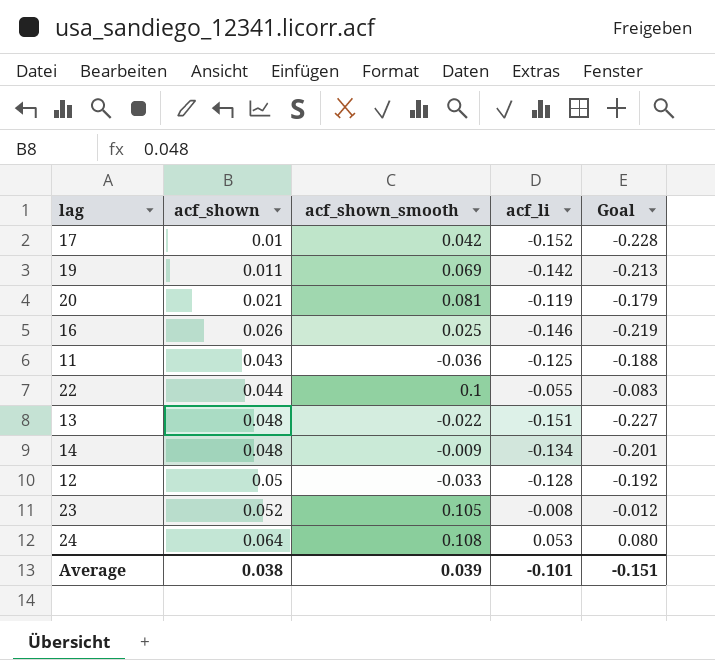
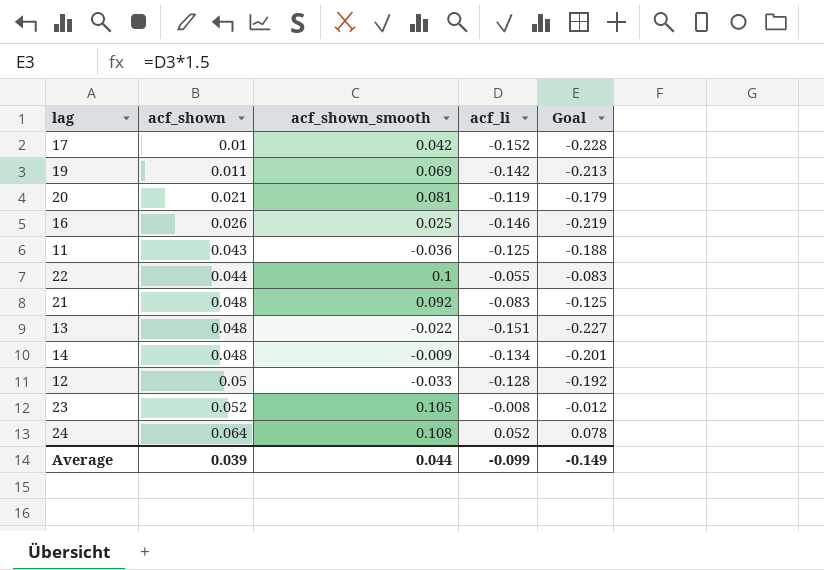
row 21: none -> 0.048 | 0.092 | -0.083 | -0.125
24 | acf_li: 0.053 -> 0.052
24 | Goal: 0.080 -> 0.078
Average | acf_shown: 0.038 -> 0.039
Average | acf_shown_smooth: 0.039 -> 0.044
Average | acf_li: -0.101 -> -0.099
Average | Goal: -0.151 -> -0.149

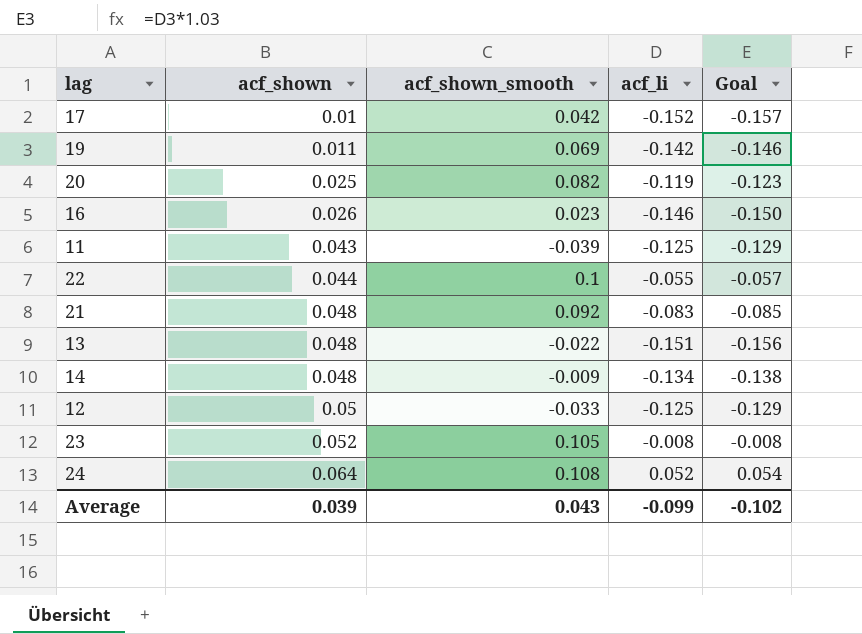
column Goal | formula: [acf_li] * 1.5 -> [acf_li] * 1.03
20 | acf_shown: 0.021 -> 0.025
20 | acf_shown_smooth: 0.081 -> 0.082
16 | acf_shown_smooth: 0.025 -> 0.023
11 | acf_shown_smooth: -0.036 -> -0.039
12 | acf_li: -0.128 -> -0.125
Average | acf_shown_smooth: 0.044 -> 0.043
Average | Goal: -0.149 -> -0.102

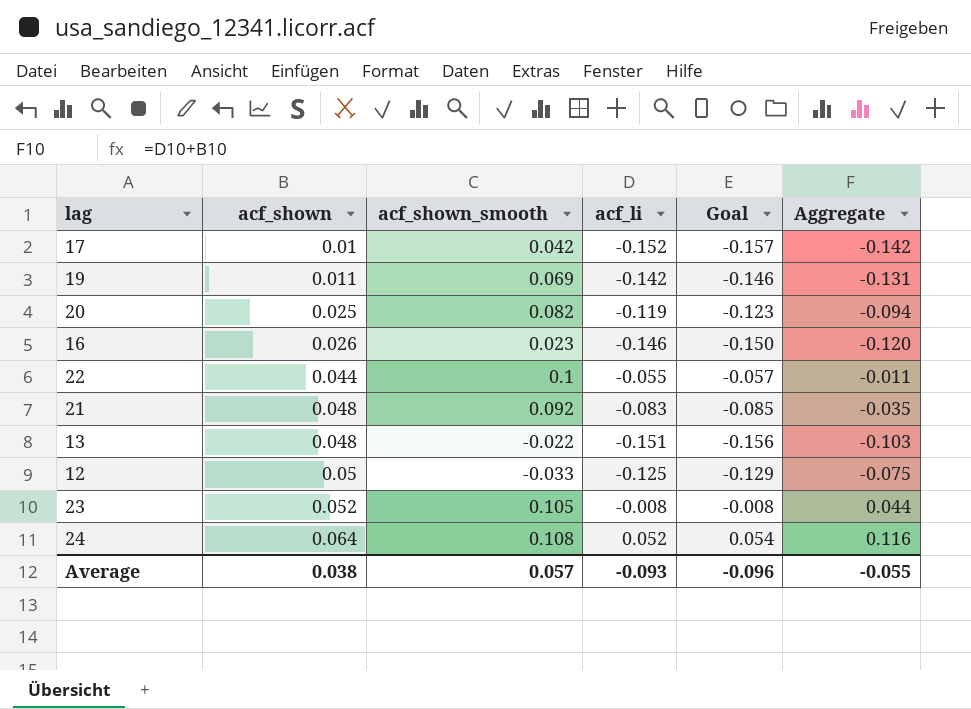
column Aggregate | formula: none -> [acf_shown] + [acf_li]
row 11: 0.043 | -0.039 | -0.125 | -0.129 -> none
row 14: 0.048 | -0.009 | -0.134 | -0.138 -> none
Average | acf_shown: 0.039 -> 0.038
Average | acf_shown_smooth: 0.043 -> 0.057
Average | acf_li: -0.099 -> -0.093
Average | Goal: -0.102 -> -0.096

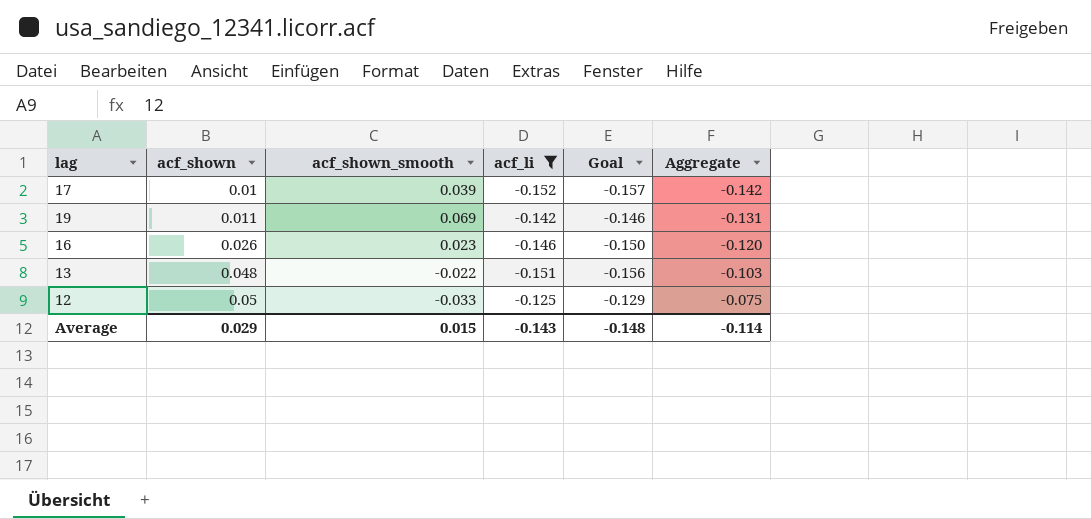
filter: none -> acf_li <= -0.125
17 | acf_shown_smooth: 0.042 -> 0.039
Average | acf_shown: 0.038 -> 0.029
Average | acf_shown_smooth: 0.057 -> 0.015
Average | acf_li: -0.093 -> -0.143
Average | Goal: -0.096 -> -0.148
Average | Aggregate: -0.055 -> -0.114

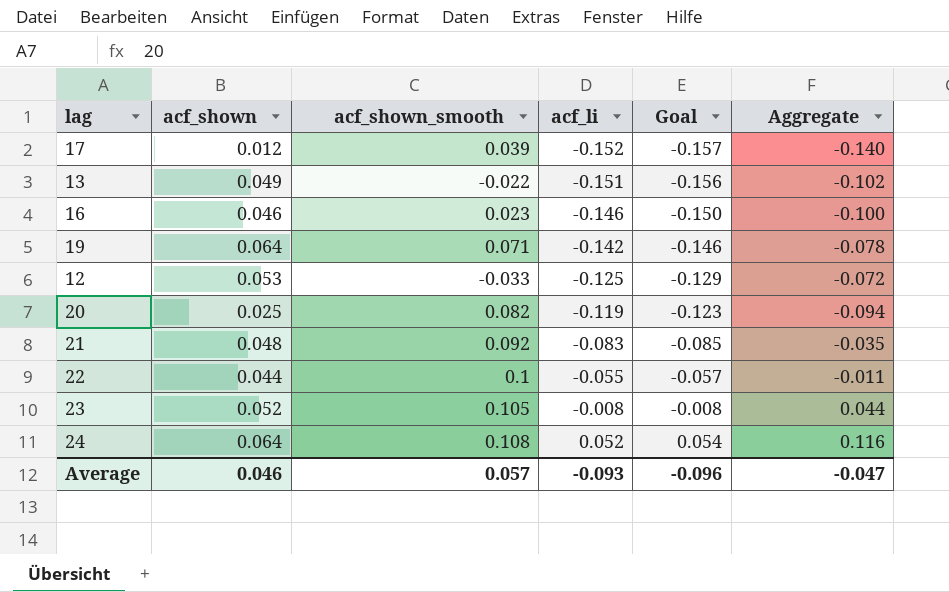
filter: acf_li <= -0.125 -> none
row order: acf_shown ascending -> acf_li ascending
17 | acf_shown: 0.01 -> 0.012
17 | Aggregate: -0.142 -> -0.140
13 | acf_shown: 0.048 -> 0.049
13 | Aggregate: -0.103 -> -0.102
16 | acf_shown: 0.026 -> 0.046
16 | Aggregate: -0.120 -> -0.100
19 | acf_shown: 0.011 -> 0.064
19 | acf_shown_smooth: 0.069 -> 0.071
19 | Aggregate: -0.131 -> -0.078
12 | acf_shown: 0.05 -> 0.053
12 | Aggregate: -0.075 -> -0.072
Average | acf_shown: 0.029 -> 0.046
Average | acf_shown_smooth: 0.015 -> 0.057
Average | acf_li: -0.143 -> -0.093
Average | Goal: -0.148 -> -0.096
Average | Aggregate: -0.114 -> -0.047

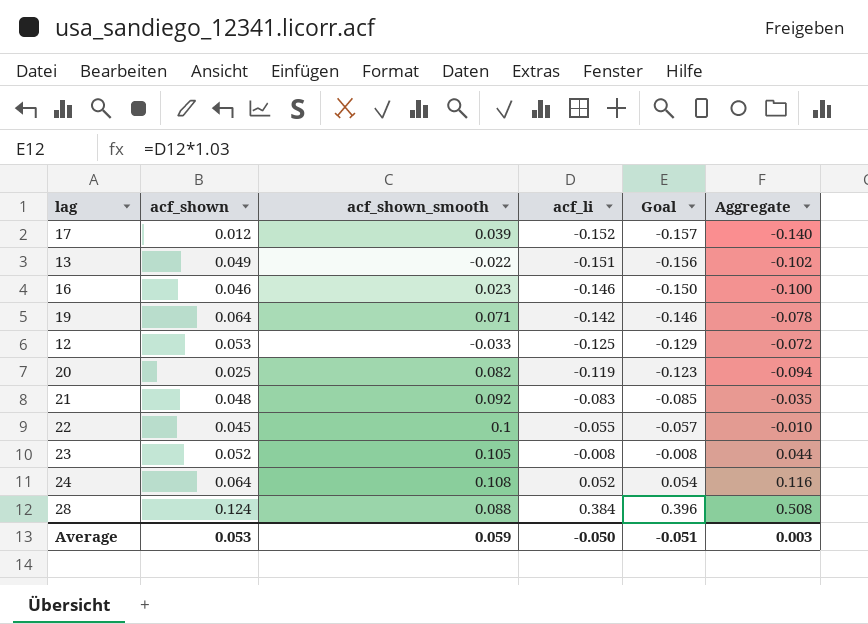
22 | acf_shown: 0.044 -> 0.045
22 | Aggregate: -0.011 -> -0.010
row 28: none -> 0.124 | 0.088 | 0.384 | 0.396 | 0.508
Average | acf_shown: 0.046 -> 0.053
Average | acf_shown_smooth: 0.057 -> 0.059
Average | acf_li: -0.093 -> -0.050
Average | Goal: -0.096 -> -0.051
Average | Aggregate: -0.047 -> 0.003

